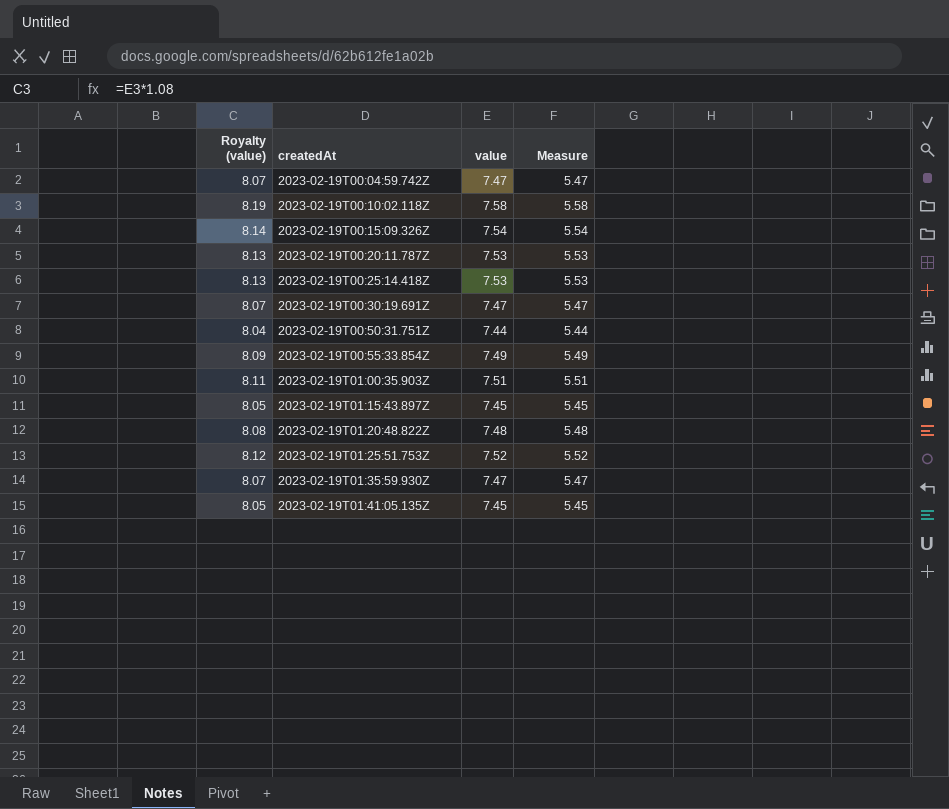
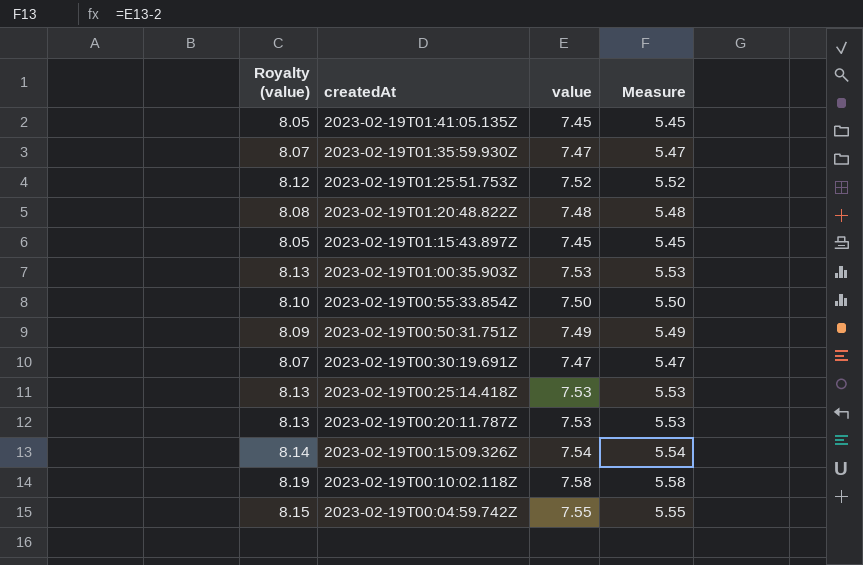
row order: createdAt ascending -> createdAt descending
2023-02-19T01:00:35.903Z | Royalty (value): 8.11 -> 8.13
2023-02-19T01:00:35.903Z | value: 7.51 -> 7.53
2023-02-19T01:00:35.903Z | Measure: 5.51 -> 5.53
2023-02-19T00:55:33.854Z | Royalty (value): 8.09 -> 8.10
2023-02-19T00:55:33.854Z | value: 7.49 -> 7.50
2023-02-19T00:55:33.854Z | Measure: 5.49 -> 5.50
2023-02-19T00:50:31.751Z | Royalty (value): 8.04 -> 8.09
2023-02-19T00:50:31.751Z | value: 7.44 -> 7.49
2023-02-19T00:50:31.751Z | Measure: 5.44 -> 5.49
2023-02-19T00:04:59.742Z | Royalty (value): 8.07 -> 8.15
2023-02-19T00:04:59.742Z | value: 7.47 -> 7.55
2023-02-19T00:04:59.742Z | Measure: 5.47 -> 5.55

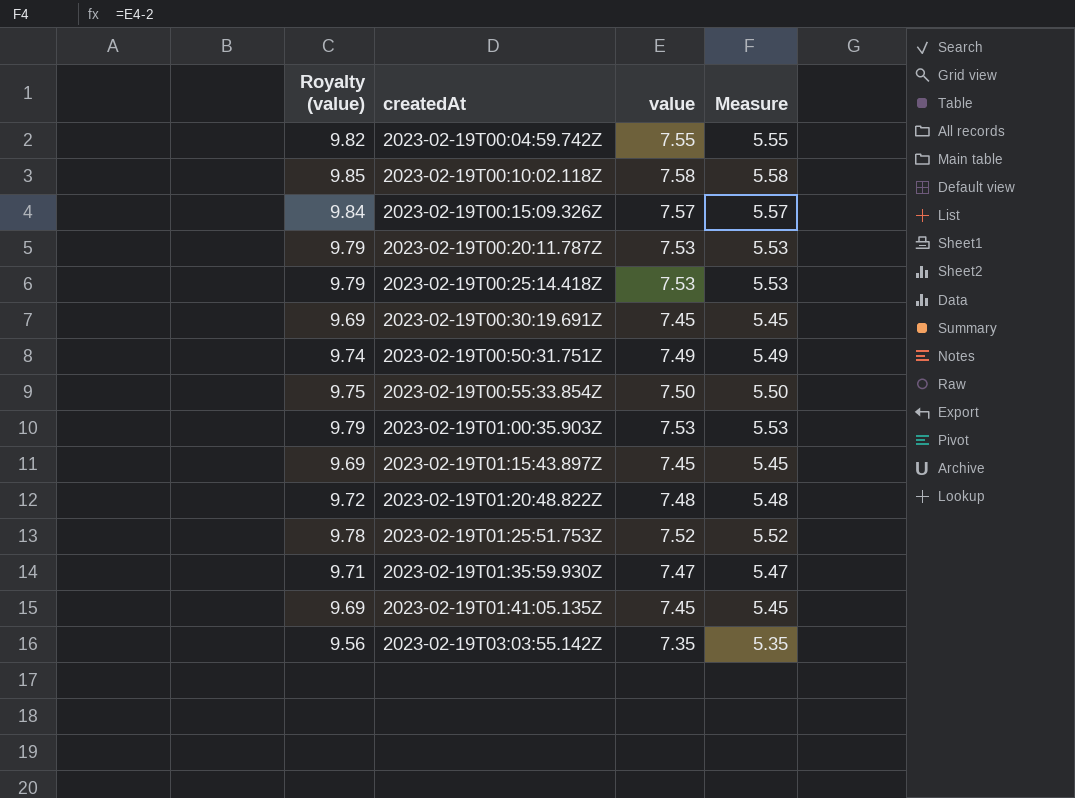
row order: createdAt descending -> createdAt ascending
column Royalty (value) | formula: [value] * 1.08 -> [value] * 1.3
2023-02-19T00:15:09.326Z | value: 7.54 -> 7.57
2023-02-19T00:15:09.326Z | Measure: 5.54 -> 5.57
2023-02-19T00:30:19.691Z | value: 7.47 -> 7.45
2023-02-19T00:30:19.691Z | Measure: 5.47 -> 5.45
row 2023-02-19T03:03:55.142Z: none -> 9.56 | 7.35 | 5.35

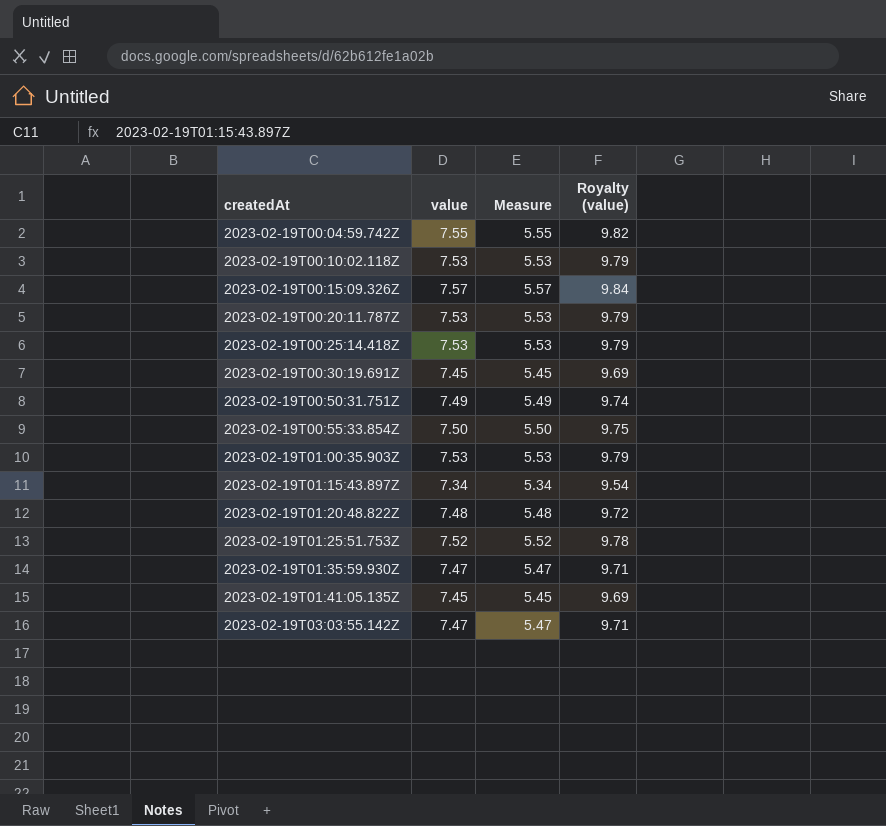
column Royalty (value) | position: 1 -> 4
2023-02-19T00:10:02.118Z | value: 7.58 -> 7.53
2023-02-19T00:10:02.118Z | Measure: 5.58 -> 5.53
2023-02-19T00:10:02.118Z | Royalty (value): 9.85 -> 9.79
2023-02-19T01:15:43.897Z | value: 7.45 -> 7.34
2023-02-19T01:15:43.897Z | Measure: 5.45 -> 5.34
2023-02-19T01:15:43.897Z | Royalty (value): 9.69 -> 9.54
2023-02-19T03:03:55.142Z | value: 7.35 -> 7.47
2023-02-19T03:03:55.142Z | Measure: 5.35 -> 5.47
2023-02-19T03:03:55.142Z | Royalty (value): 9.56 -> 9.71

